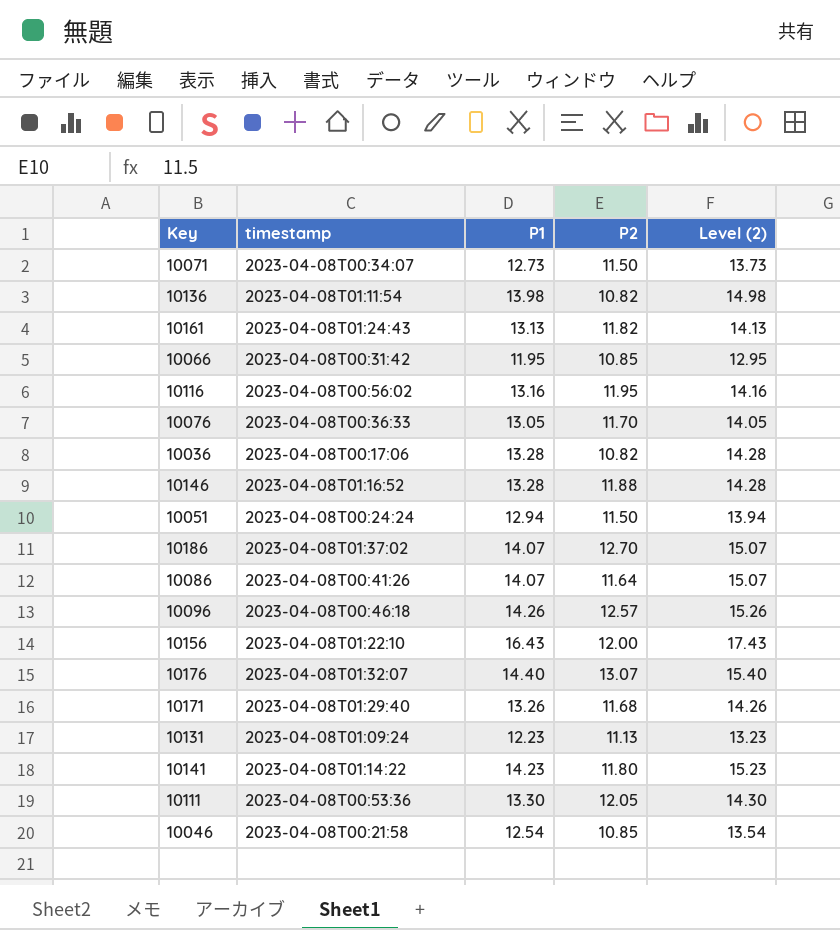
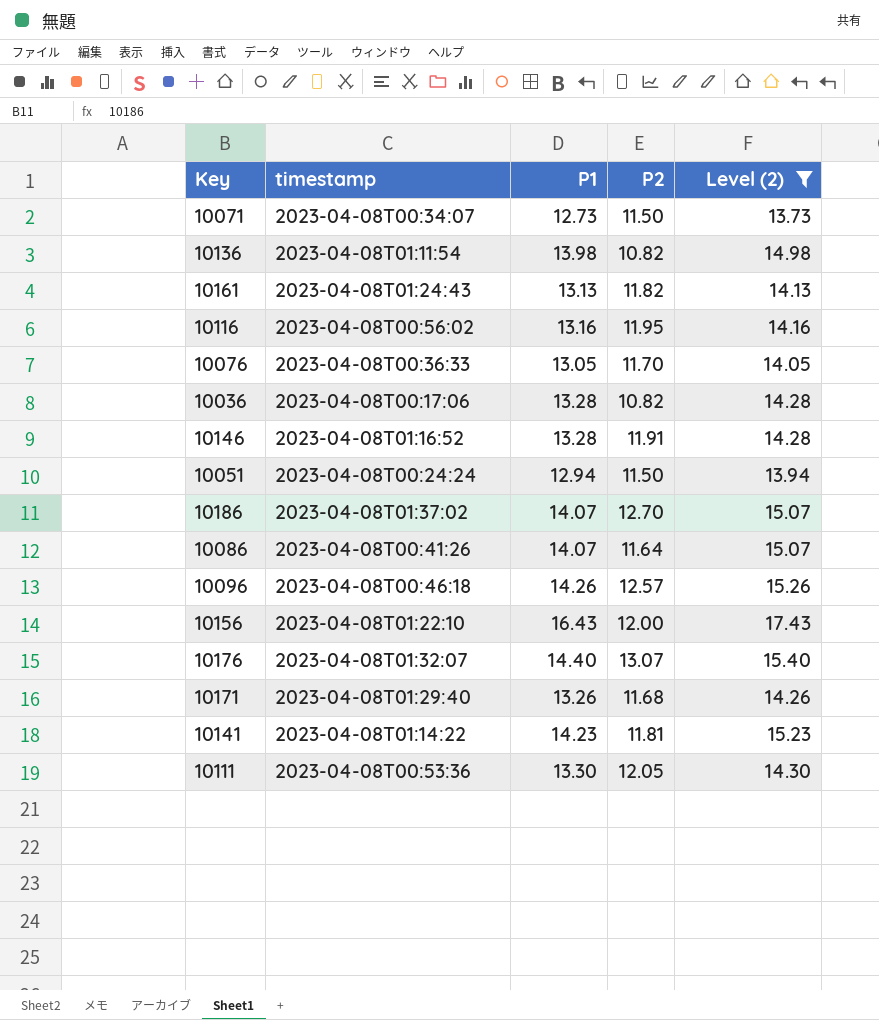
filter: none -> Level (2) >= 13.73
10146 | P2: 11.88 -> 11.91
10141 | P2: 11.80 -> 11.81

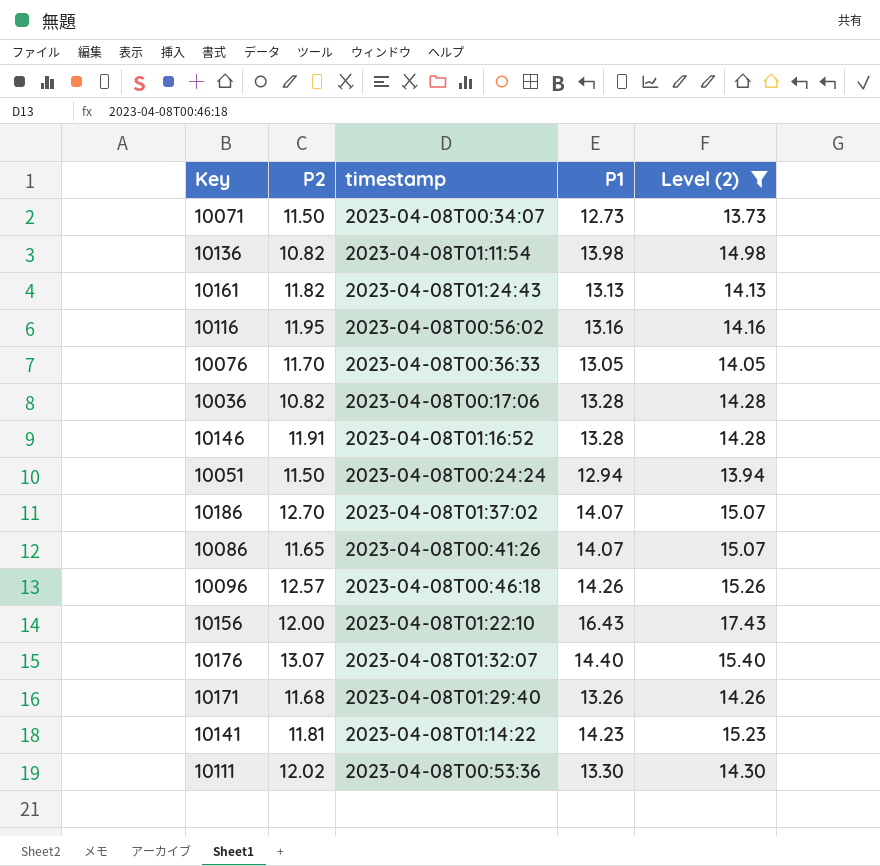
column P2 | position: 4 -> 2
10086 | P2: 11.64 -> 11.65
10111 | P2: 12.05 -> 12.02

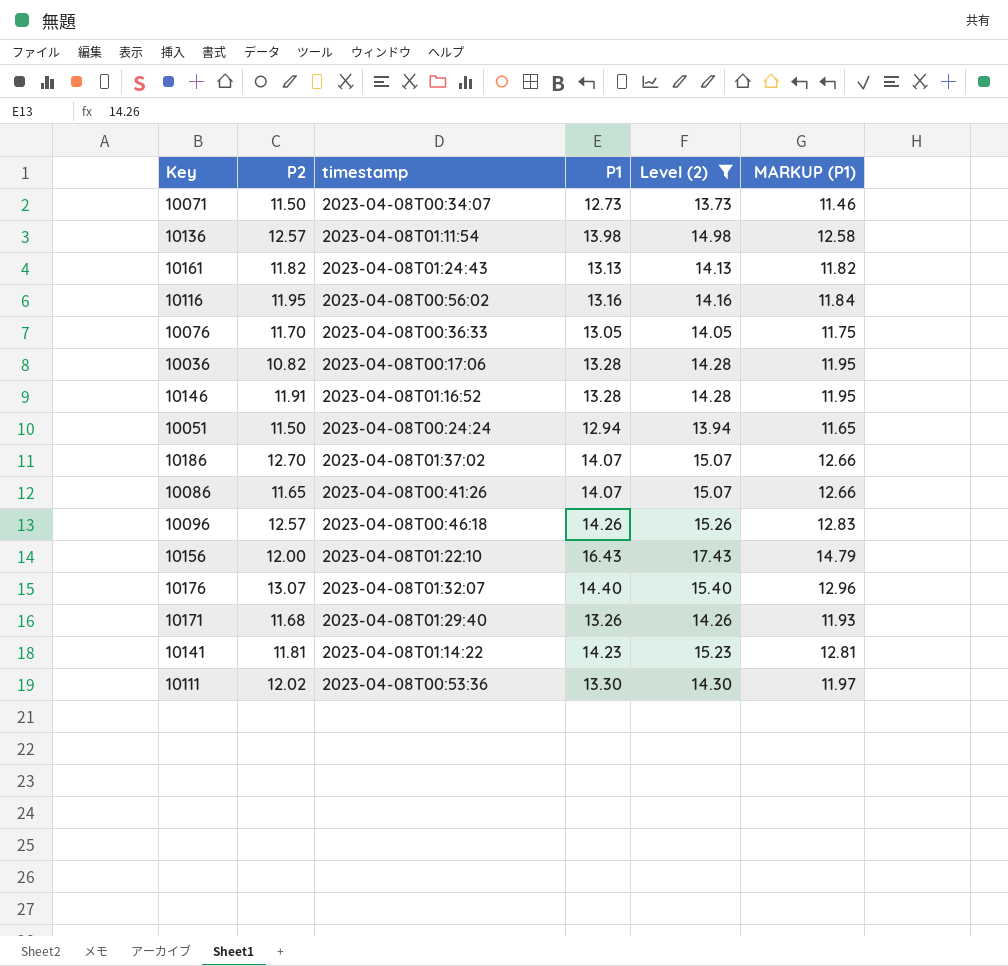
column MARKUP (P1) | formula: none -> [P1] * 0.9
10136 | P2: 10.82 -> 12.57

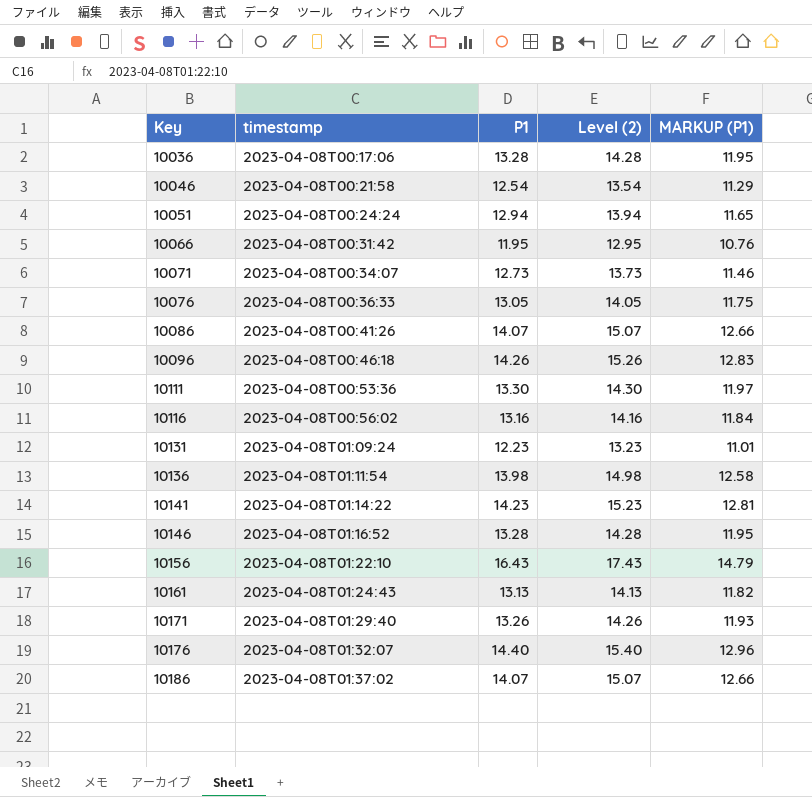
filter: Level (2) >= 13.73 -> none
row order: none -> Key ascending
column P2 | position: 2 -> none

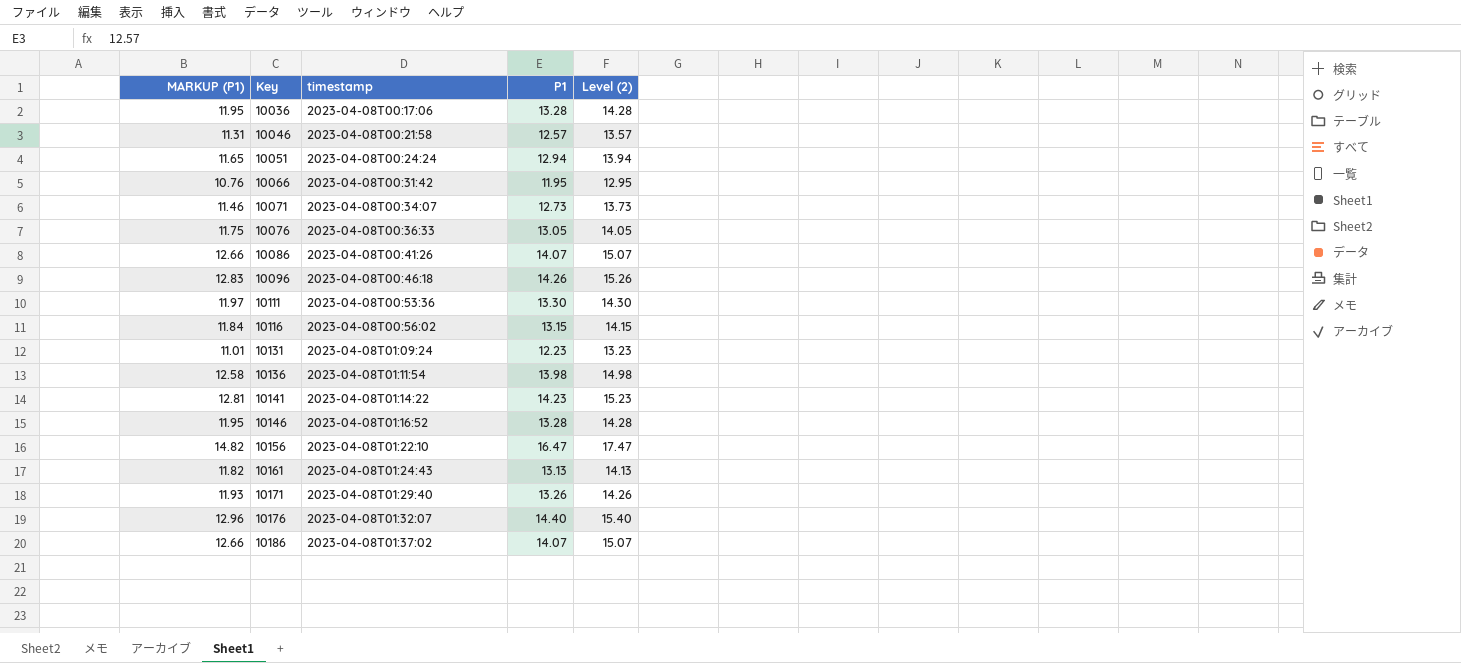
column MARKUP (P1) | position: 5 -> 1
10046 | MARKUP (P1): 11.29 -> 11.31
10046 | P1: 12.54 -> 12.57
10046 | Level (2): 13.54 -> 13.57
10116 | P1: 13.16 -> 13.15
10116 | Level (2): 14.16 -> 14.15
10156 | MARKUP (P1): 14.79 -> 14.82
10156 | P1: 16.43 -> 16.47
10156 | Level (2): 17.43 -> 17.47

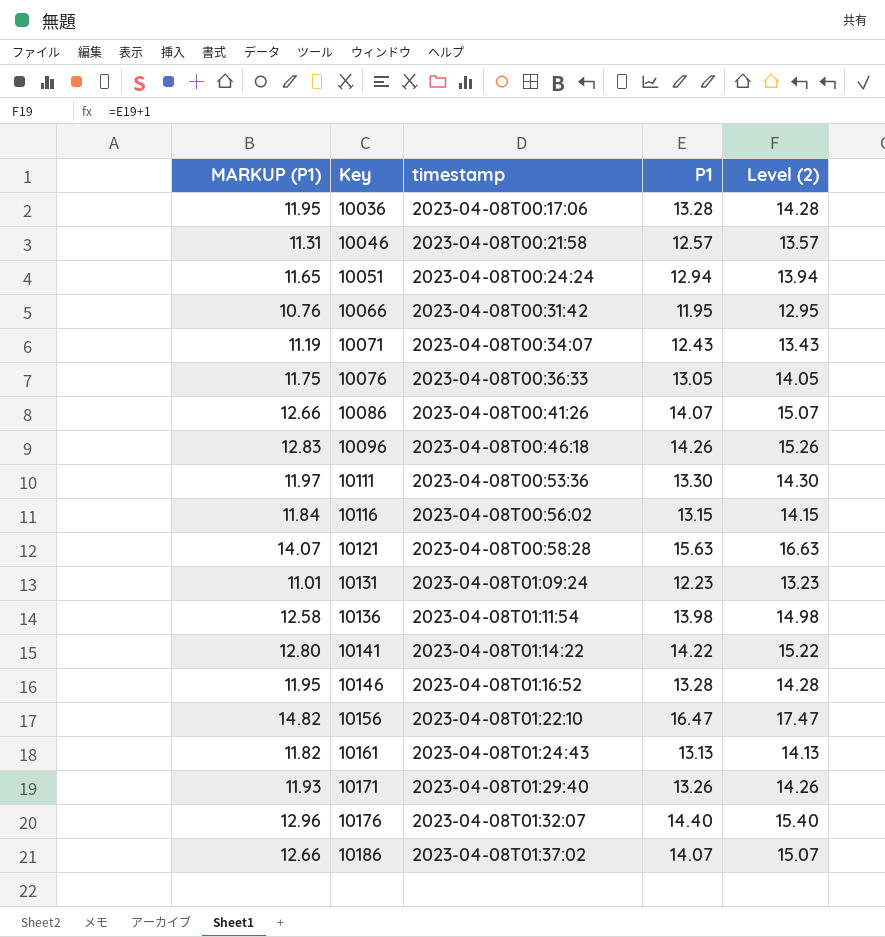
10071 | MARKUP (P1): 11.46 -> 11.19
10071 | P1: 12.73 -> 12.43
10071 | Level (2): 13.73 -> 13.43
row 10121: none -> 14.07 | 2023-04-08T00:58:28 | 15.63 | 16.63
10141 | MARKUP (P1): 12.81 -> 12.80
10141 | P1: 14.23 -> 14.22
10141 | Level (2): 15.23 -> 15.22

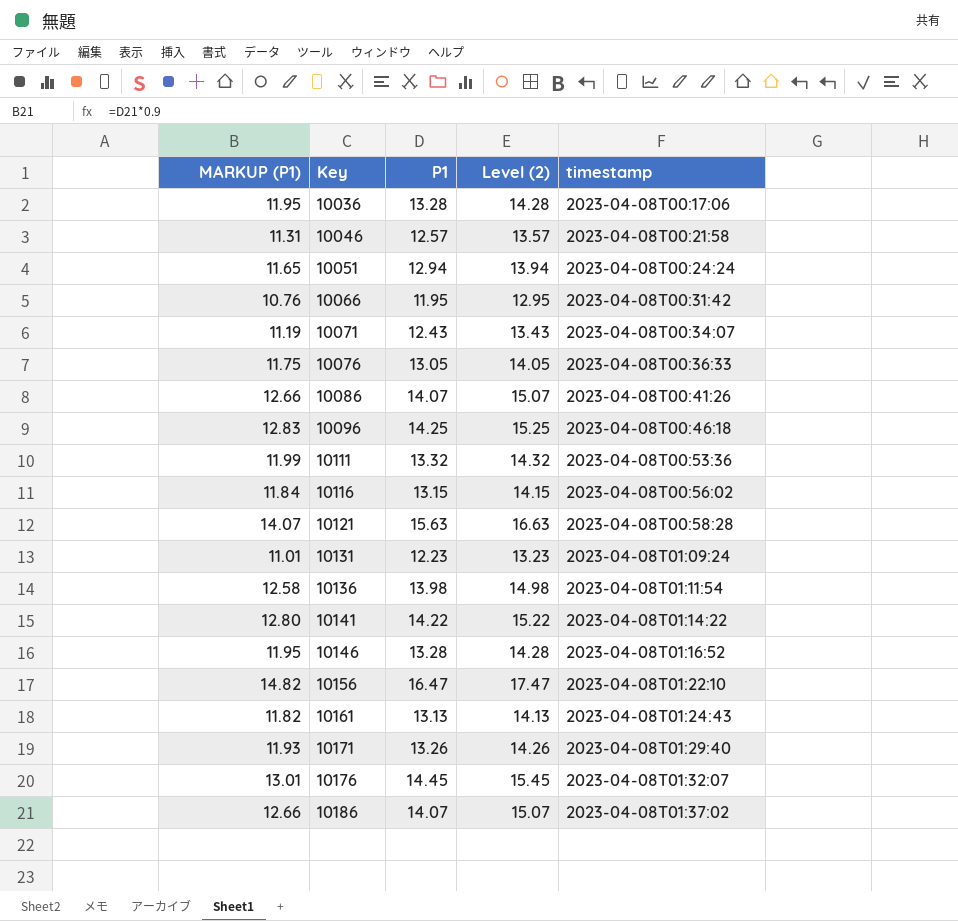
column timestamp | position: 3 -> 5
10096 | P1: 14.26 -> 14.25
10096 | Level (2): 15.26 -> 15.25
10111 | MARKUP (P1): 11.97 -> 11.99
10111 | P1: 13.30 -> 13.32
10111 | Level (2): 14.30 -> 14.32
10176 | MARKUP (P1): 12.96 -> 13.01
10176 | P1: 14.40 -> 14.45
10176 | Level (2): 15.40 -> 15.45

